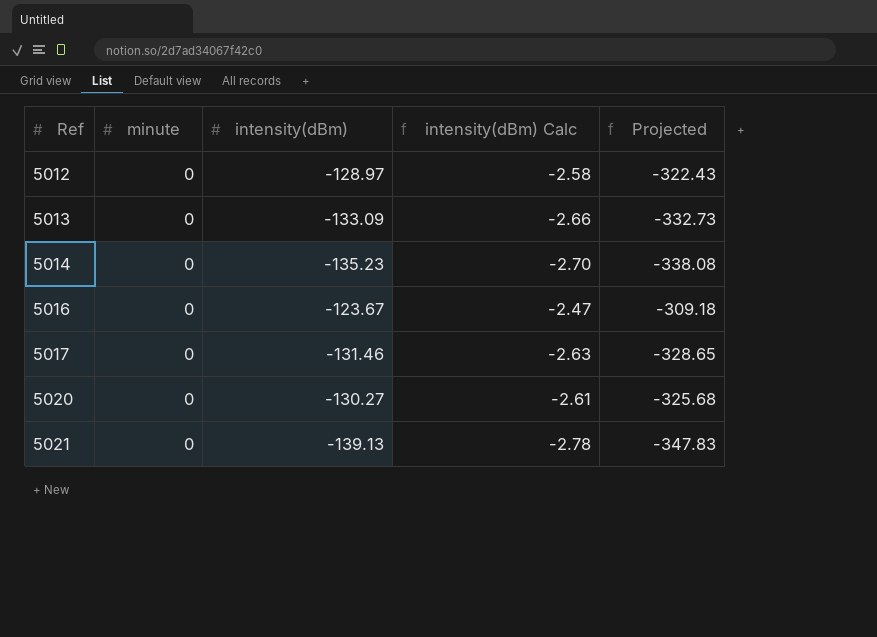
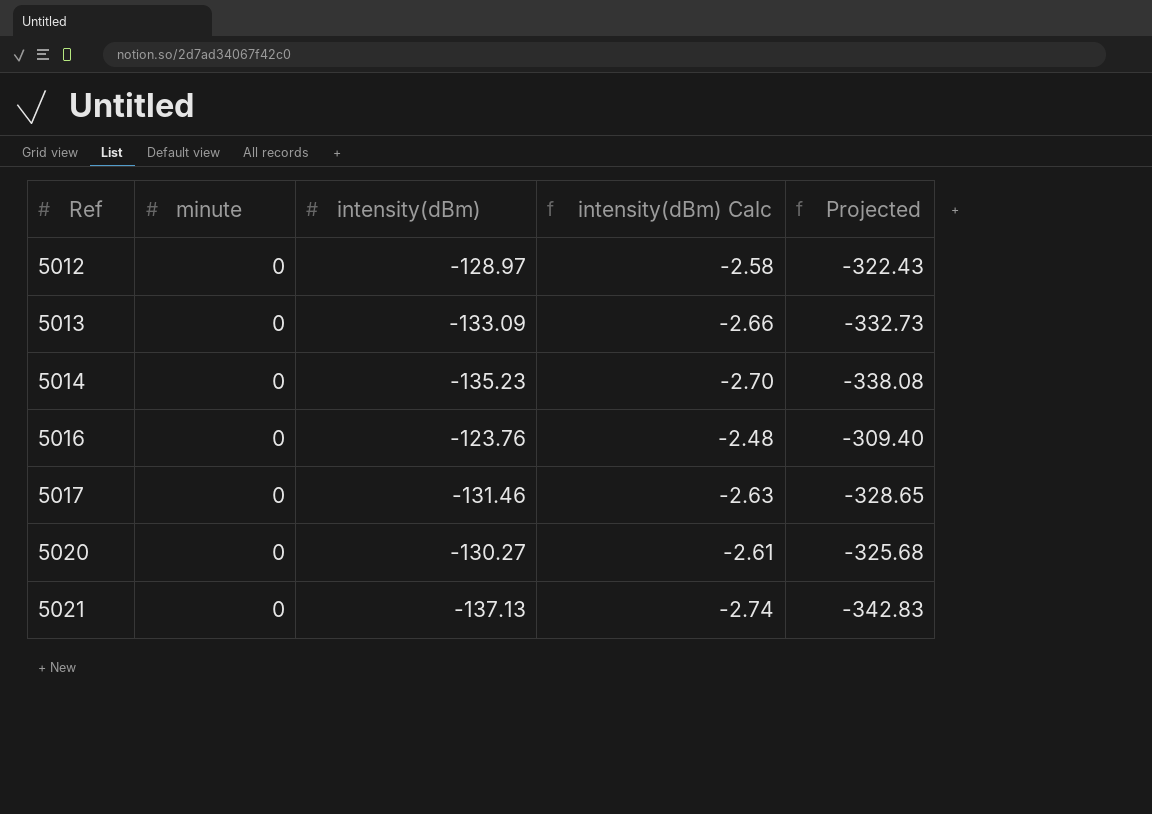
5016 | intensity(dBm): -123.67 -> -123.76
5016 | intensity(dBm) Calc: -2.47 -> -2.48
5016 | Projected: -309.18 -> -309.40
5021 | intensity(dBm): -139.13 -> -137.13
5021 | intensity(dBm) Calc: -2.78 -> -2.74
5021 | Projected: -347.83 -> -342.83

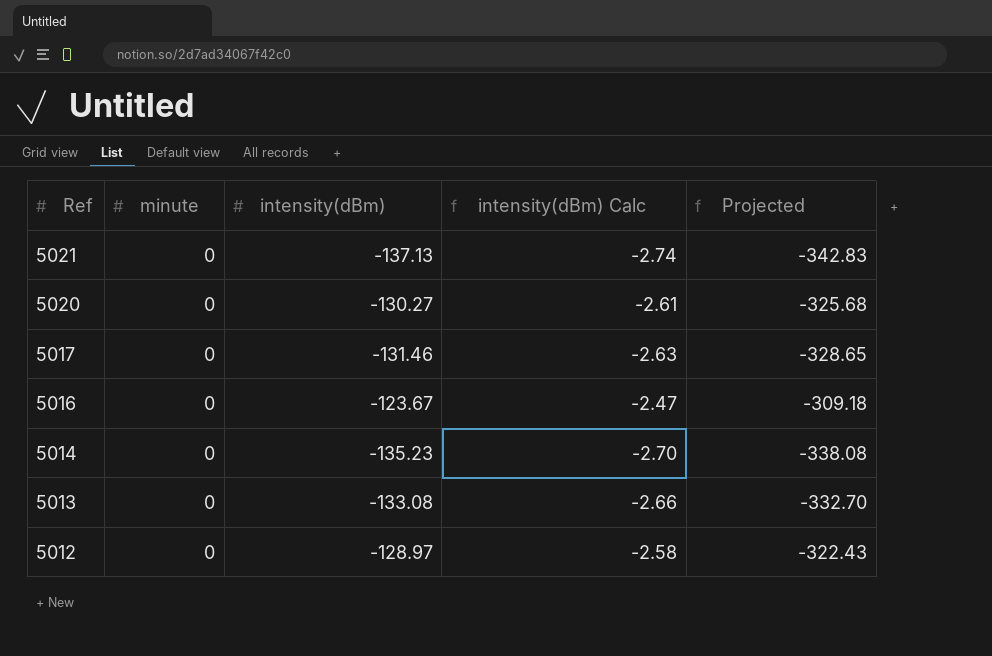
row order: Ref ascending -> Ref descending
5016 | intensity(dBm): -123.76 -> -123.67
5016 | intensity(dBm) Calc: -2.48 -> -2.47
5016 | Projected: -309.40 -> -309.18
5013 | intensity(dBm): -133.09 -> -133.08
5013 | Projected: -332.73 -> -332.70

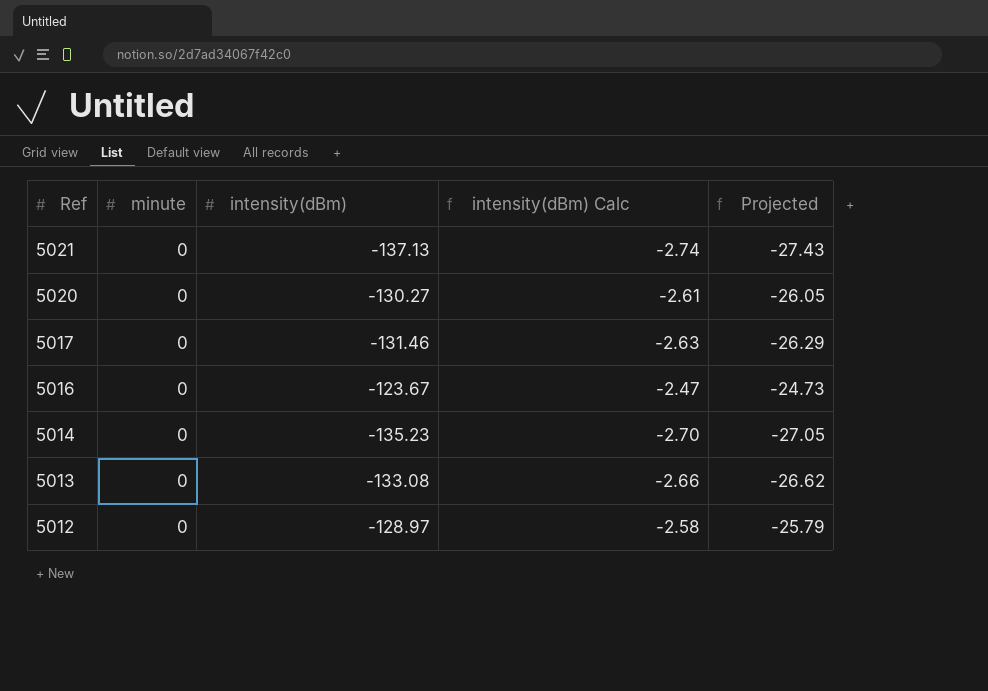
column Projected | formula: [intensity(dBm)] * 2.5 -> [intensity(dBm)] * 0.2

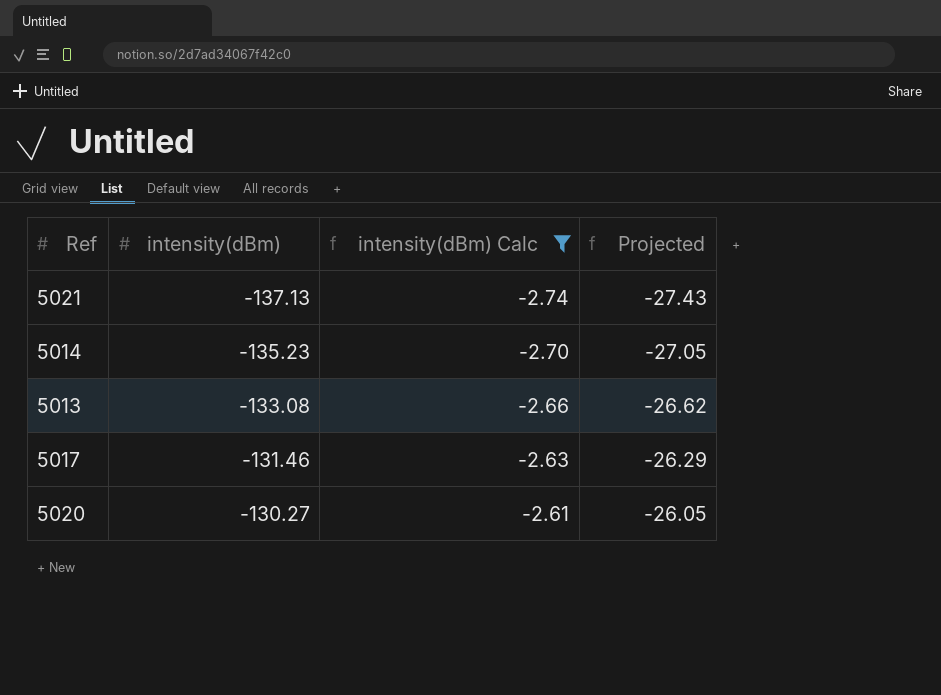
filter: none -> intensity(dBm) Calc <= -2.61
row order: Ref descending -> intensity(dBm) ascending
column minute | position: 2 -> none

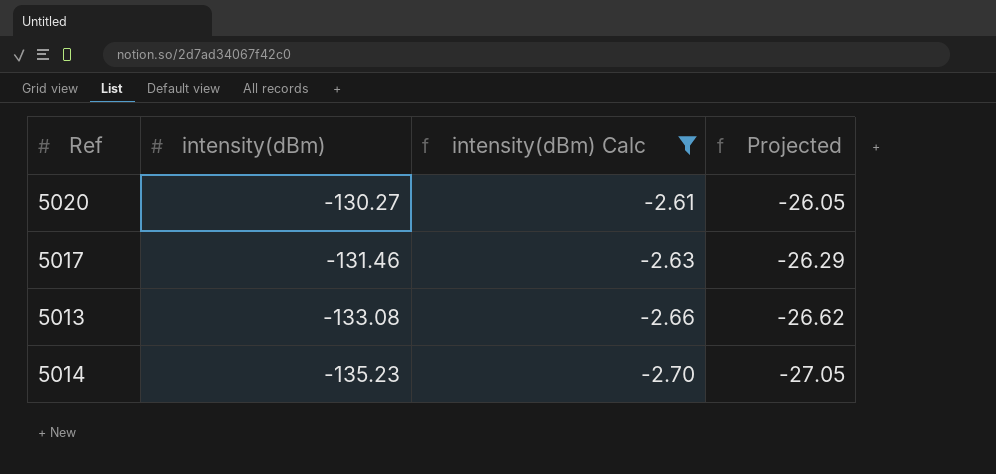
row order: intensity(dBm) ascending -> intensity(dBm) descending
row 5021: -137.13 | -2.74 | -27.43 -> none

